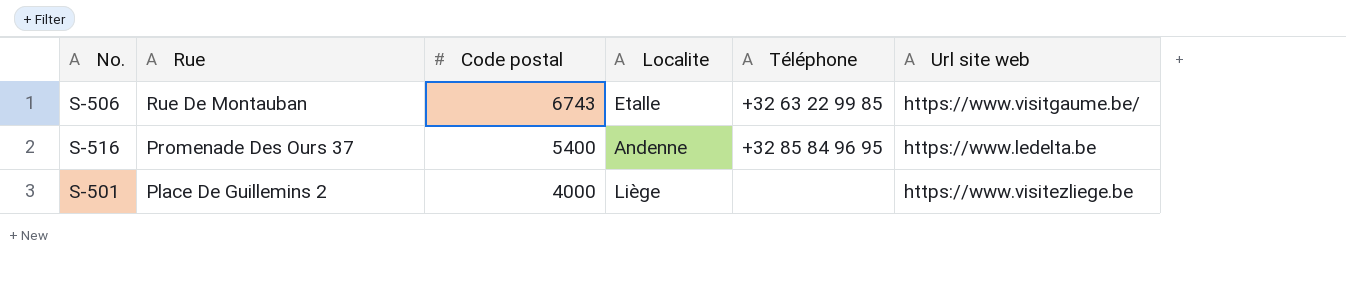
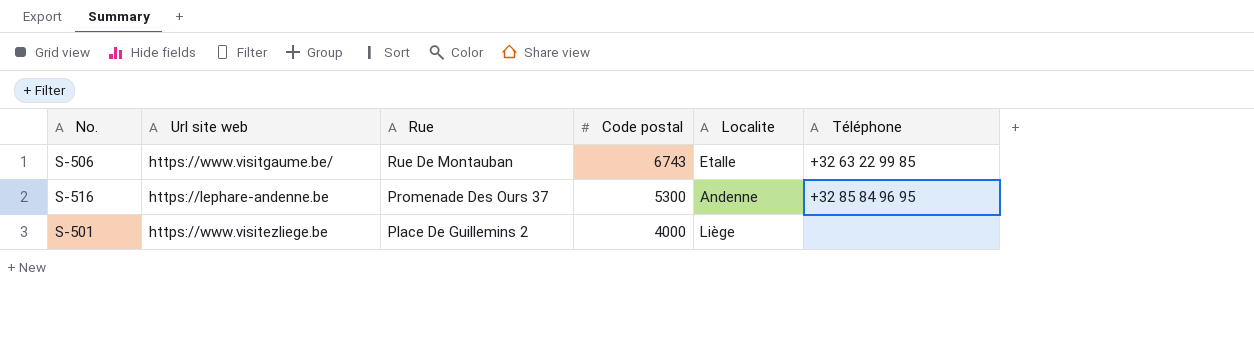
column Url site web | position: 6 -> 2
S-516 | Url site web: https://www.ledelta.be -> https://lephare-andenne.be
S-516 | Code postal: 5400 -> 5300

